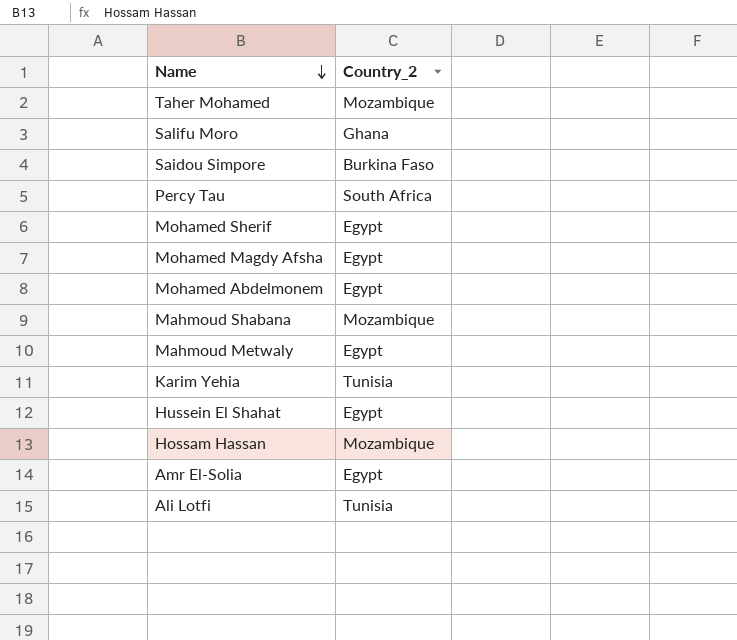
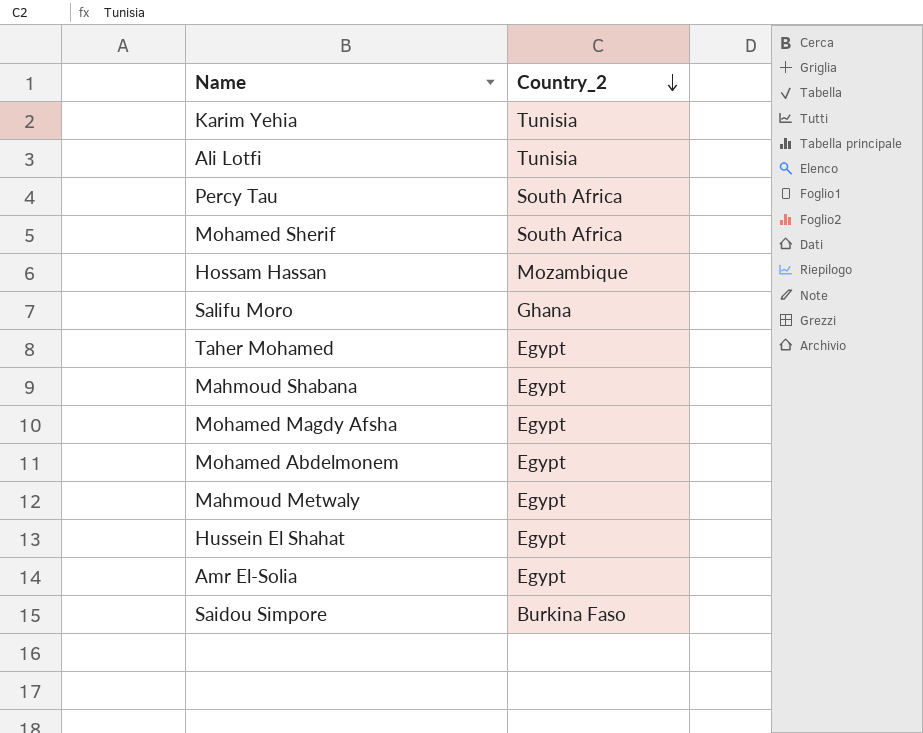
row order: Name descending -> Country_2 descending
Mohamed Sherif | Country_2: Egypt -> South Africa
Taher Mohamed | Country_2: Mozambique -> Egypt
Mahmoud Shabana | Country_2: Mozambique -> Egypt

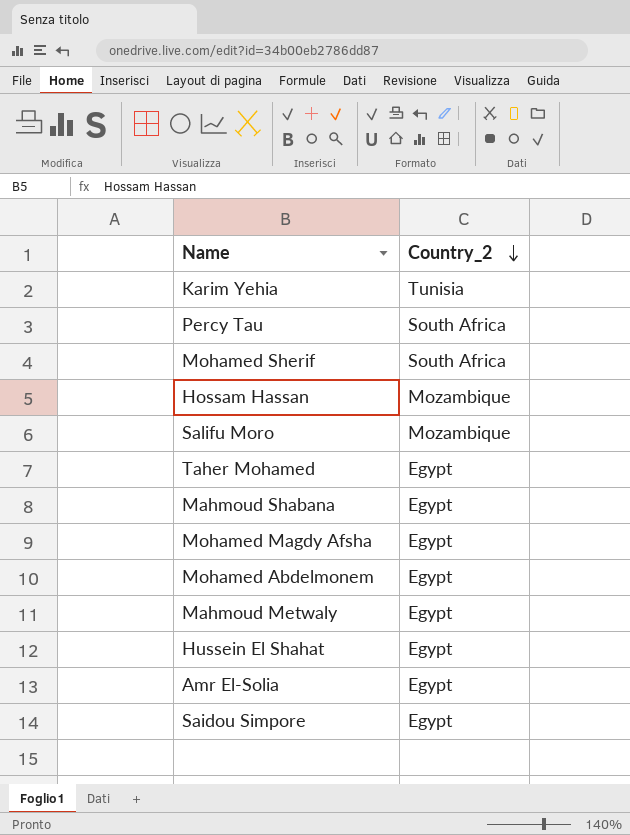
row Ali Lotfi: Tunisia -> none
Salifu Moro | Country_2: Ghana -> Mozambique
Saidou Simpore | Country_2: Burkina Faso -> Egypt

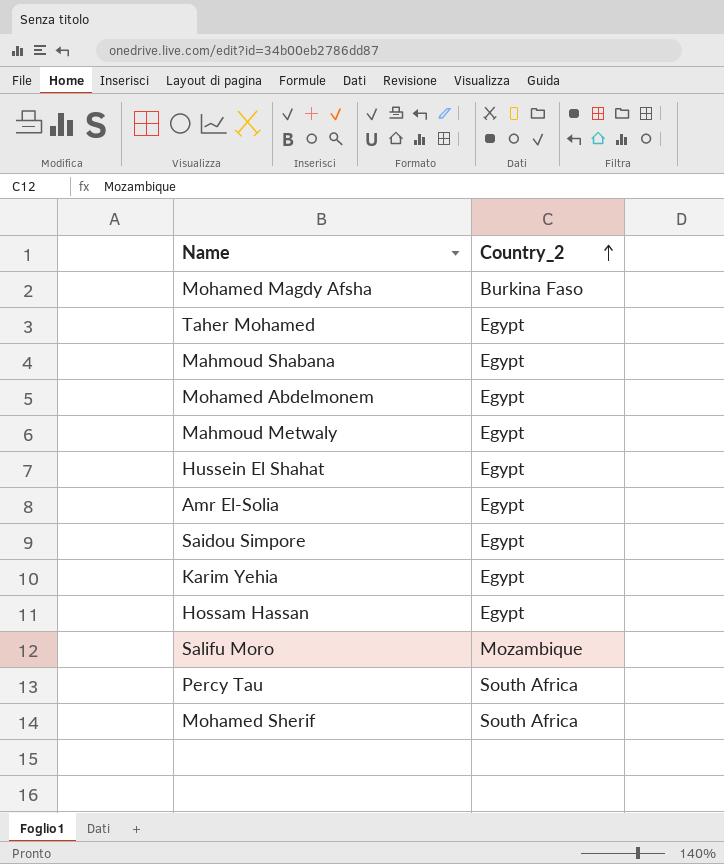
row order: Country_2 descending -> Country_2 ascending
Mohamed Magdy Afsha | Country_2: Egypt -> Burkina Faso
Karim Yehia | Country_2: Tunisia -> Egypt
Hossam Hassan | Country_2: Mozambique -> Egypt

